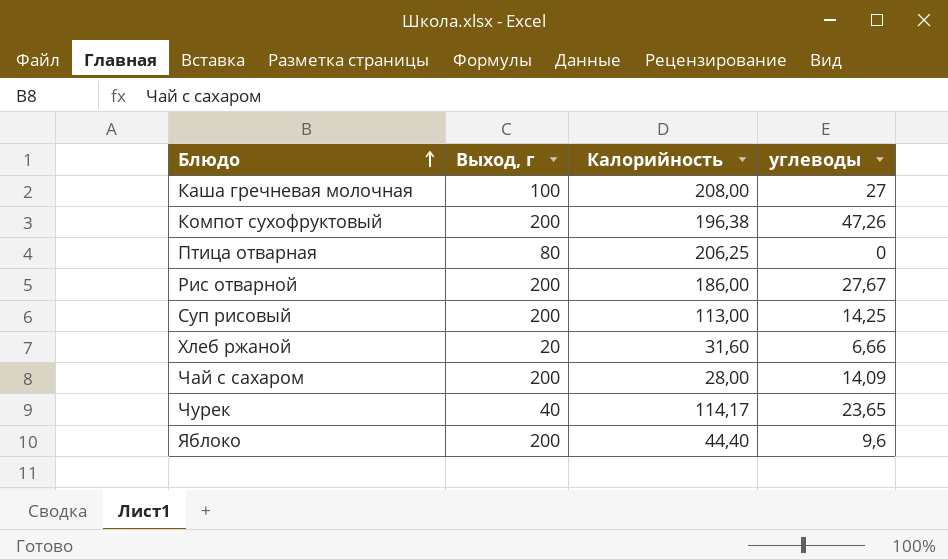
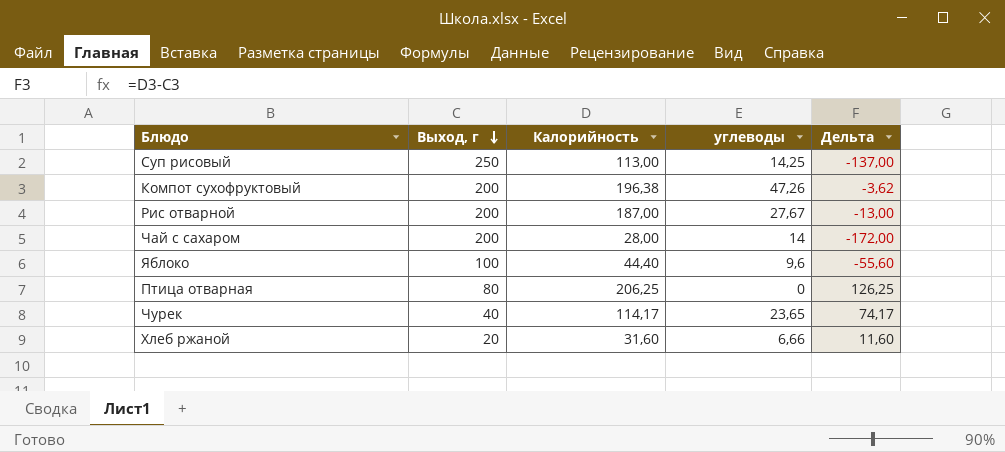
row order: Блюдо ascending -> Выход, г descending
column Дельта | formula: none -> [Калорийность] - [Выход, г]
row Каша гречневая молочная: 100 | 208,00 | 27 -> none
Суп рисовый | Выход, г: 200 -> 250
Рис отварной | Калорийность: 186,00 -> 187,00
Чай с сахаром | углеводы: 14,09 -> 14
Яблоко | Выход, г: 200 -> 100

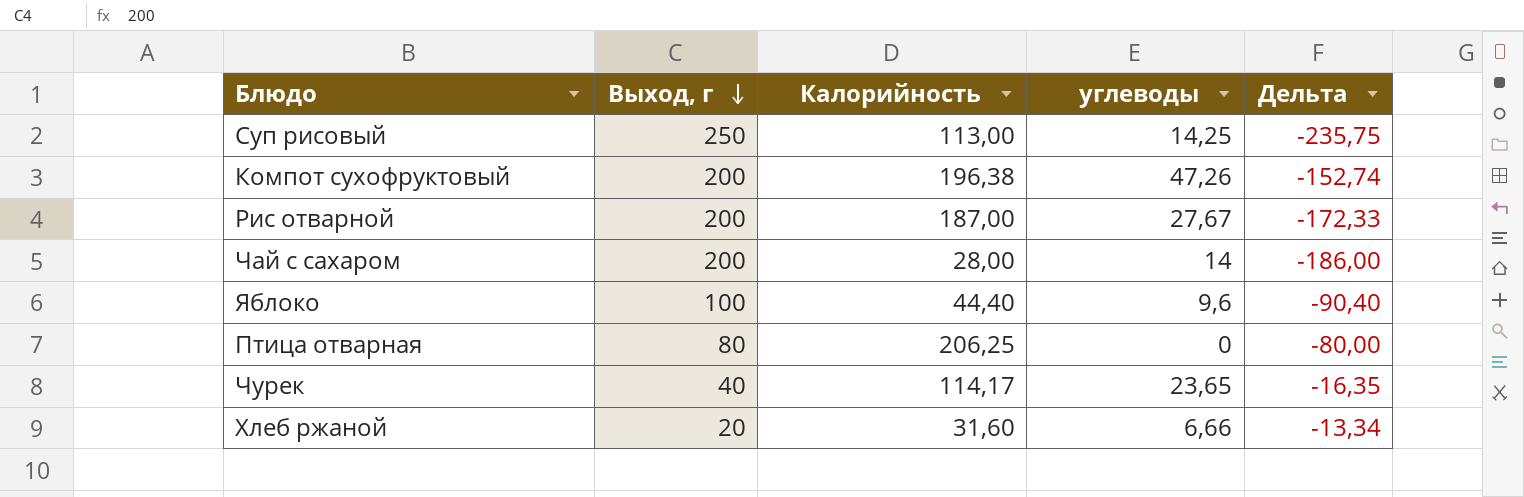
column Дельта | formula: [Калорийность] - [Выход, г] -> [углеводы] - [Выход, г]

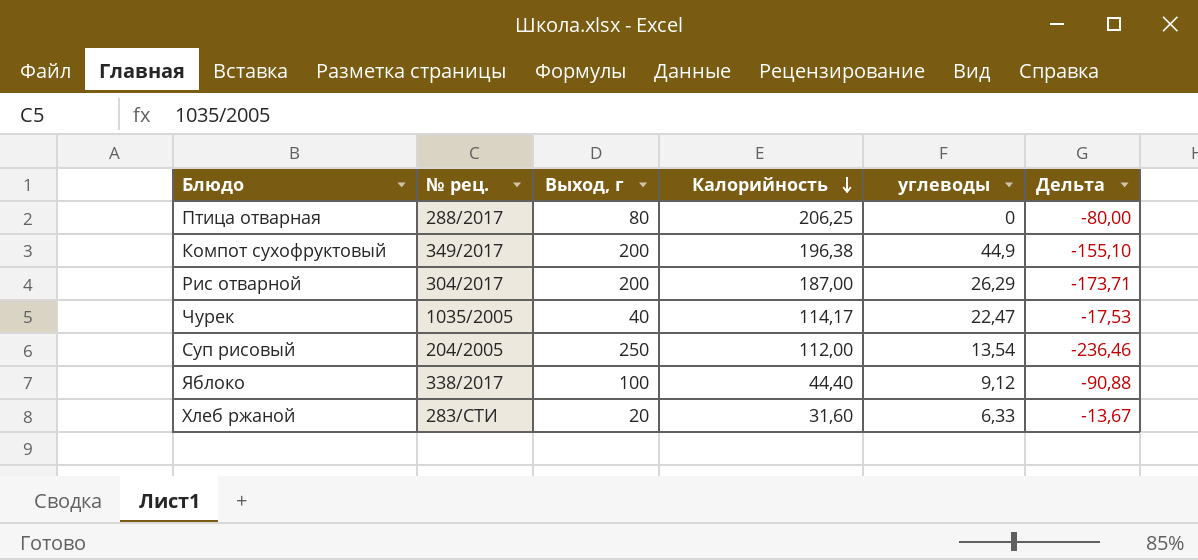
row order: Выход, г descending -> Калорийность descending
column № рец. | position: none -> 2
row Чай с сахаром: 200 | 28,00 | 14 | -186,00 -> none
Компот сухофруктовый | углеводы: 47,26 -> 44,9
Компот сухофруктовый | Дельта: -152,74 -> -155,10
Рис отварной | углеводы: 27,67 -> 26,29
Рис отварной | Дельта: -172,33 -> -173,71
Чурек | углеводы: 23,65 -> 22,47
Чурек | Дельта: -16,35 -> -17,53
Суп рисовый | Калорийность: 113,00 -> 112,00
Суп рисовый | углеводы: 14,25 -> 13,54
Суп рисовый | Дельта: -235,75 -> -236,46
Яблоко | углеводы: 9,6 -> 9,12
Яблоко | Дельта: -90,40 -> -90,88
Хлеб ржаной | углеводы: 6,66 -> 6,33
Хлеб ржаной | Дельта: -13,34 -> -13,67

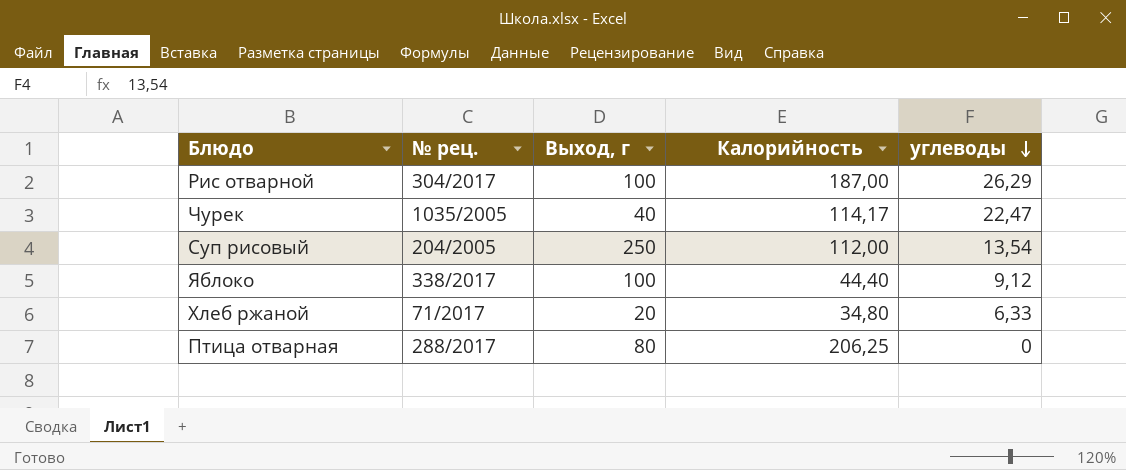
row order: Калорийность descending -> углеводы descending
column Дельта | formula: [углеводы] - [Выход, г] -> none
row Компот сухофруктовый: 349/2017 | 200 | 196,38 | 44,9 | -155,10 -> none
Рис отварной | Выход, г: 200 -> 100
Хлеб ржаной | № рец.: 283/СТИ -> 71/2017
Хлеб ржаной | Калорийность: 31,60 -> 34,80

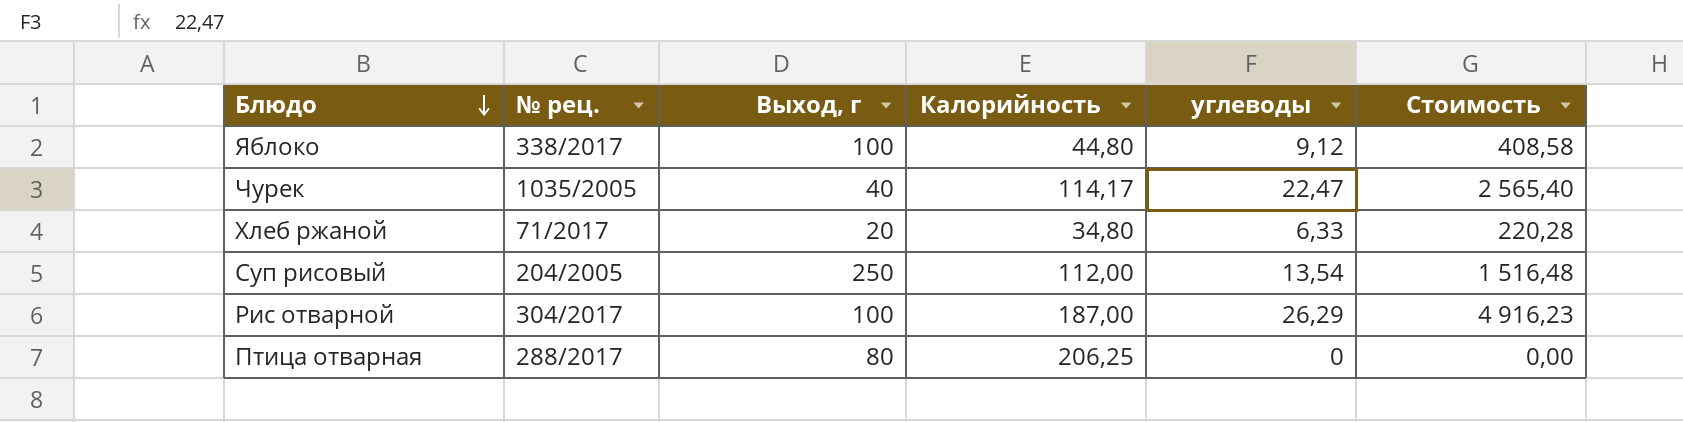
row order: углеводы descending -> Блюдо descending
column Стоимость | formula: none -> [Калорийность] * [углеводы]
Яблоко | Калорийность: 44,40 -> 44,80

